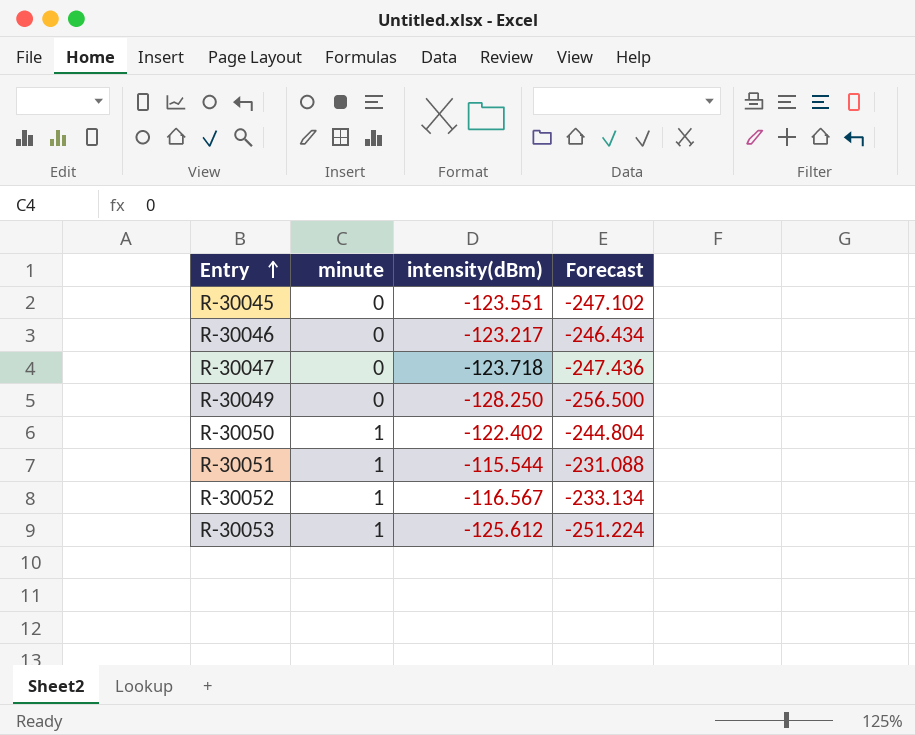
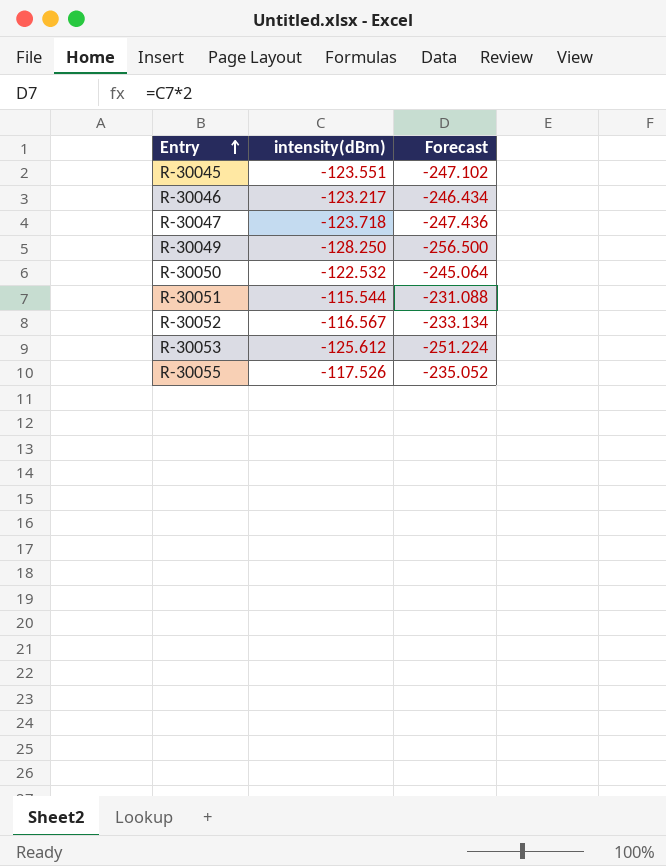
column minute | position: 2 -> none
R-30050 | intensity(dBm): -122.402 -> -122.532
R-30050 | Forecast: -244.804 -> -245.064
row R-30055: none -> -117.526 | -235.052

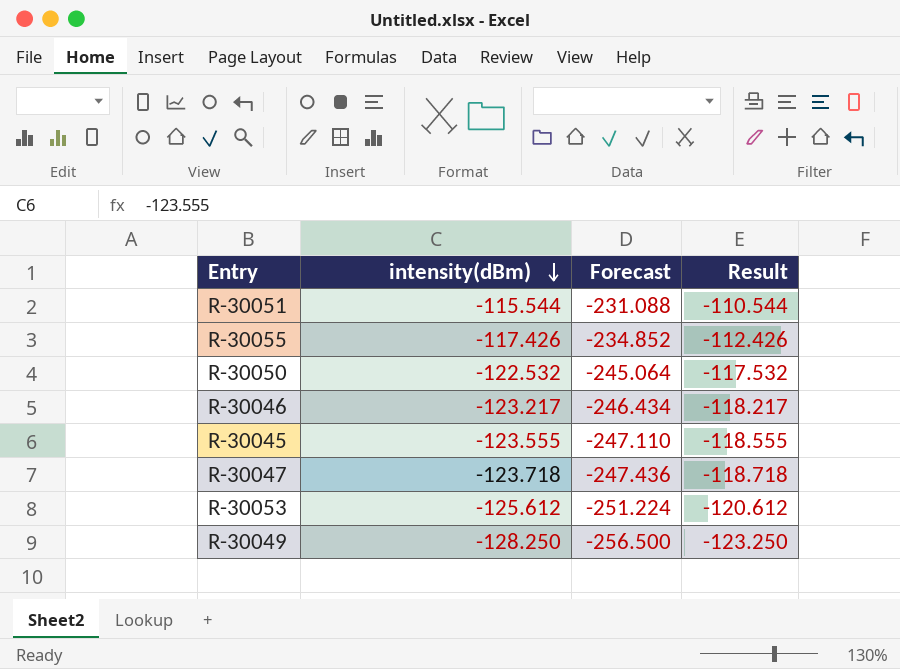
row order: Entry ascending -> intensity(dBm) descending
column Result | formula: none -> [intensity(dBm)] + 5
row R-30052: -116.567 | -233.134 -> none
R-30055 | intensity(dBm): -117.526 -> -117.426
R-30055 | Forecast: -235.052 -> -234.852
R-30045 | intensity(dBm): -123.551 -> -123.555
R-30045 | Forecast: -247.102 -> -247.110

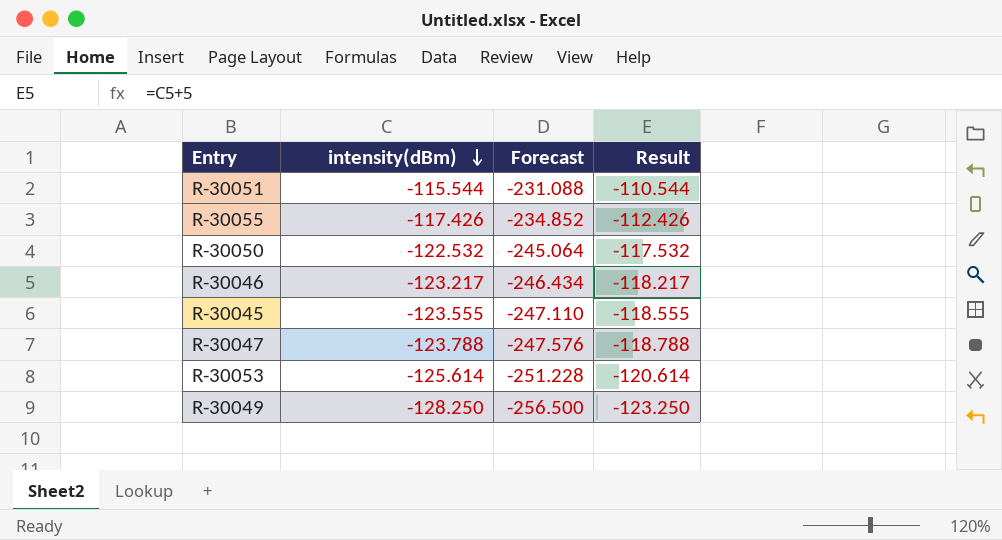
R-30047 | intensity(dBm): -123.718 -> -123.788
R-30047 | Forecast: -247.436 -> -247.576
R-30047 | Result: -118.718 -> -118.788
R-30053 | intensity(dBm): -125.612 -> -125.614
R-30053 | Forecast: -251.224 -> -251.228
R-30053 | Result: -120.612 -> -120.614

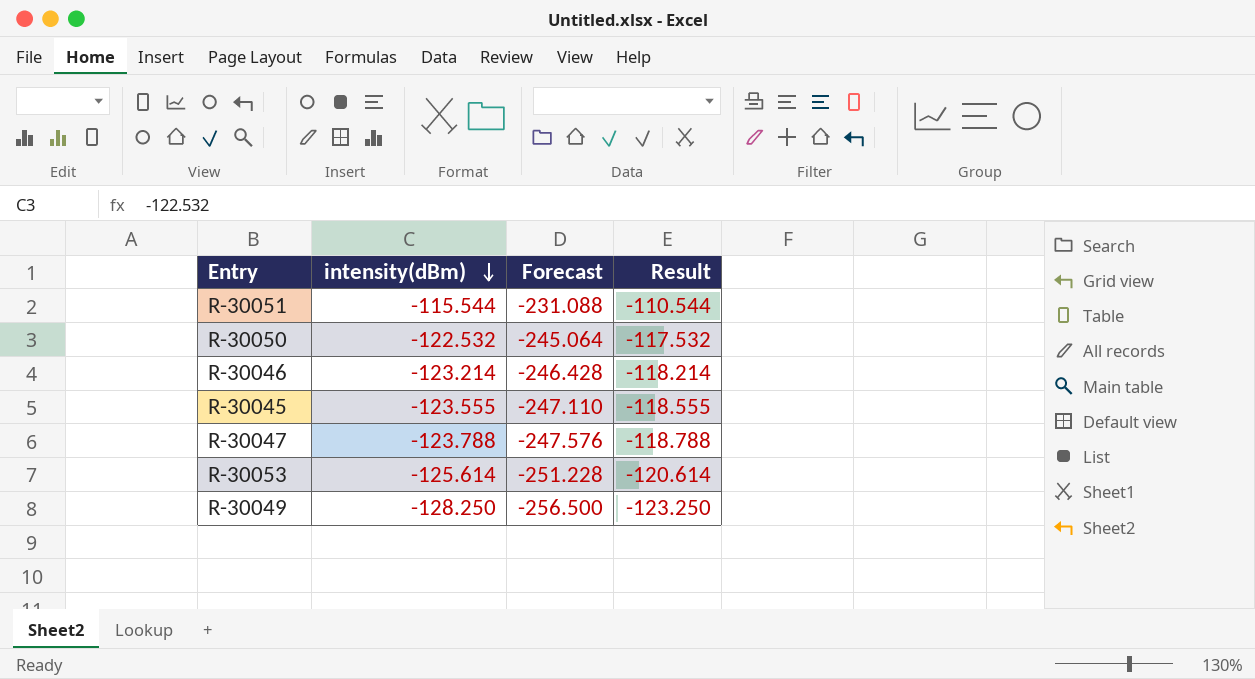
row R-30055: -117.426 | -234.852 | -112.426 -> none
R-30046 | intensity(dBm): -123.217 -> -123.214
R-30046 | Forecast: -246.434 -> -246.428
R-30046 | Result: -118.217 -> -118.214

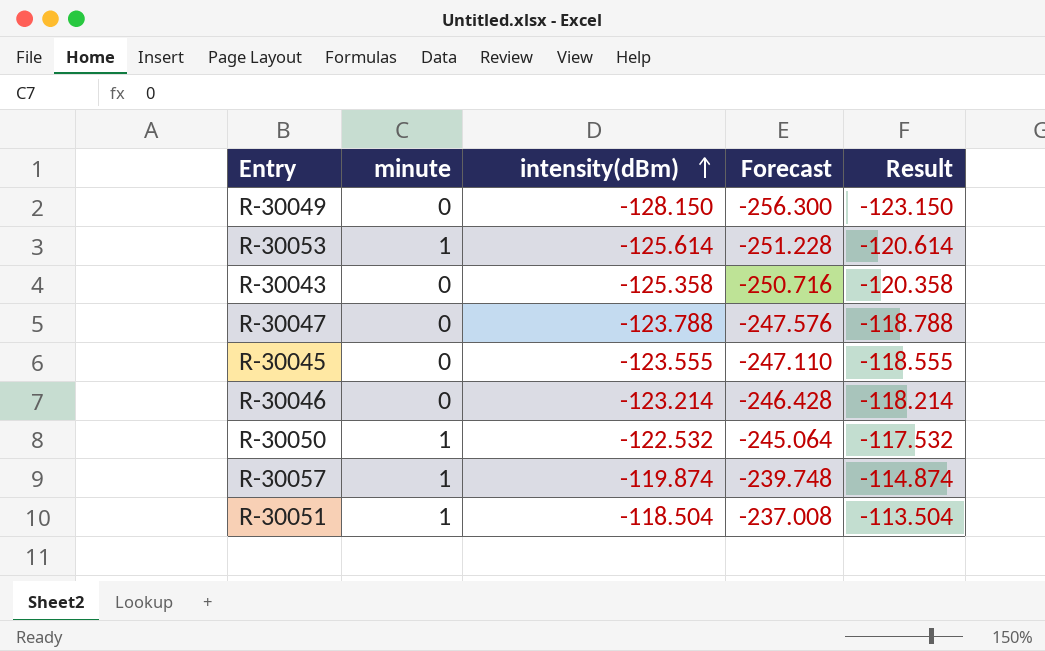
row order: intensity(dBm) descending -> intensity(dBm) ascending
column minute | position: none -> 2
R-30049 | intensity(dBm): -128.250 -> -128.150
R-30049 | Forecast: -256.500 -> -256.300
R-30049 | Result: -123.250 -> -123.150
row R-30043: none -> 0 | -125.358 | -250.716 | -120.358
row R-30057: none -> 1 | -119.874 | -239.748 | -114.874
R-30051 | intensity(dBm): -115.544 -> -118.504
R-30051 | Forecast: -231.088 -> -237.008
R-30051 | Result: -110.544 -> -113.504

